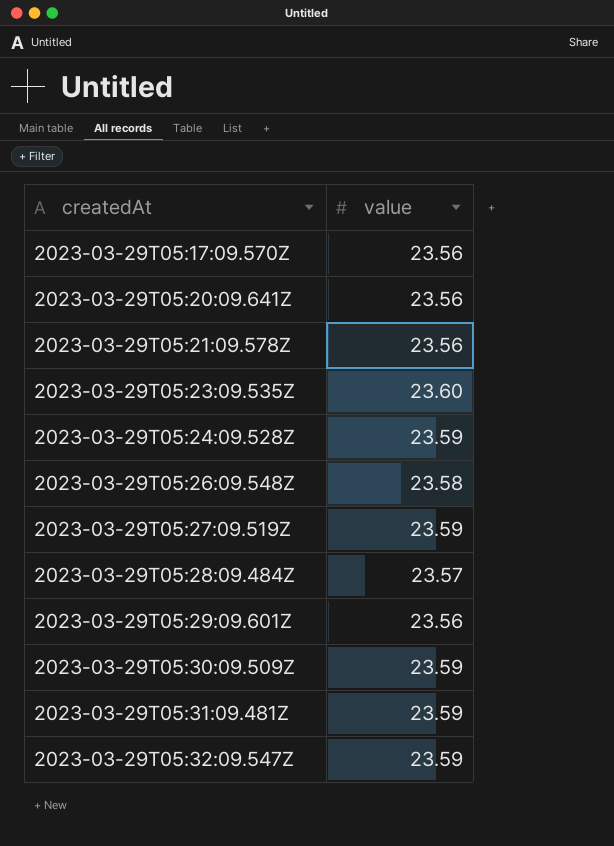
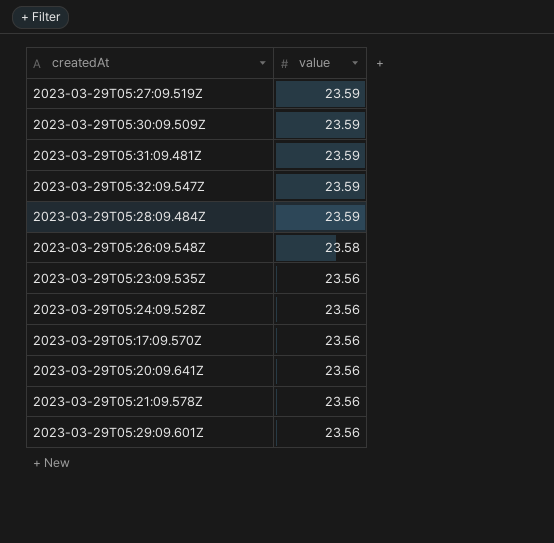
row order: createdAt ascending -> value descending
2023-03-29T05:28:09.484Z | value: 23.57 -> 23.59
2023-03-29T05:23:09.535Z | value: 23.60 -> 23.56
2023-03-29T05:24:09.528Z | value: 23.59 -> 23.56

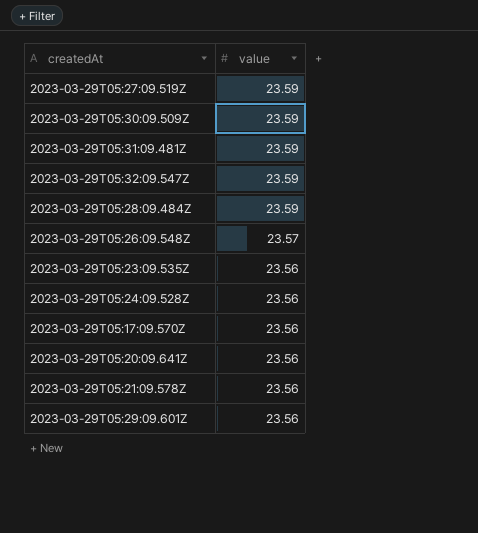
2023-03-29T05:26:09.548Z | value: 23.58 -> 23.57

